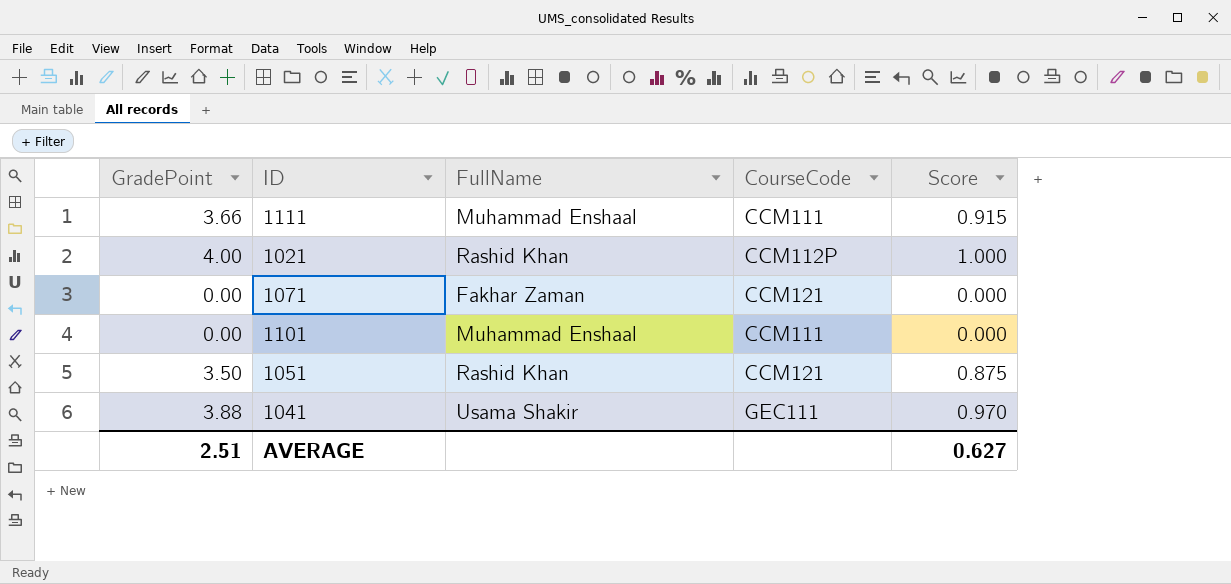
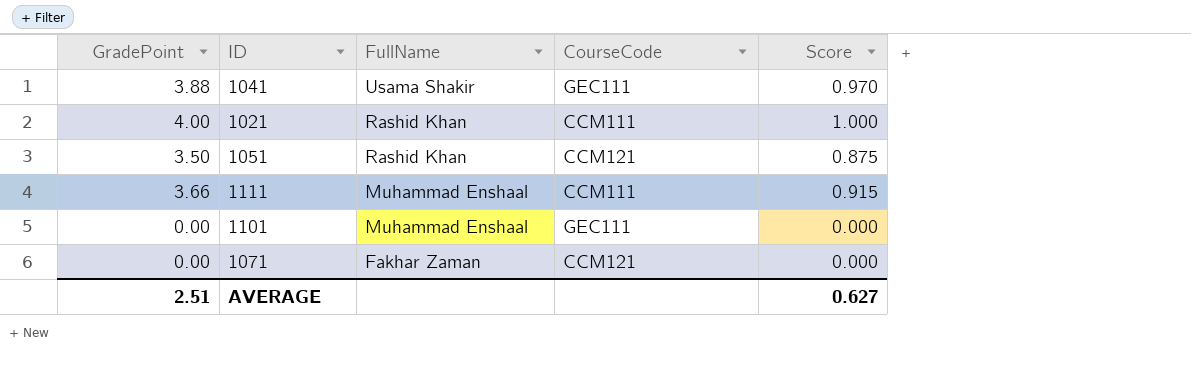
row order: none -> FullName descending
1021 | CourseCode: CCM112P -> CCM111
1101 | CourseCode: CCM111 -> GEC111

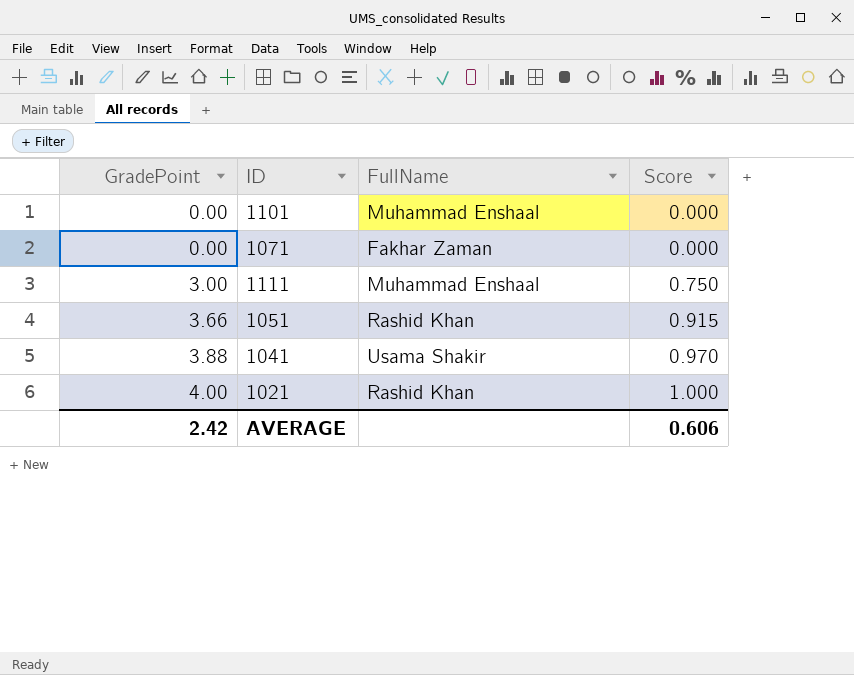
row order: FullName descending -> GradePoint ascending
column CourseCode | position: 4 -> none
1111 | GradePoint: 3.66 -> 3.00
1111 | Score: 0.915 -> 0.750
1051 | GradePoint: 3.50 -> 3.66
1051 | Score: 0.875 -> 0.915
AVERAGE | GradePoint: 2.51 -> 2.42
AVERAGE | Score: 0.627 -> 0.606

